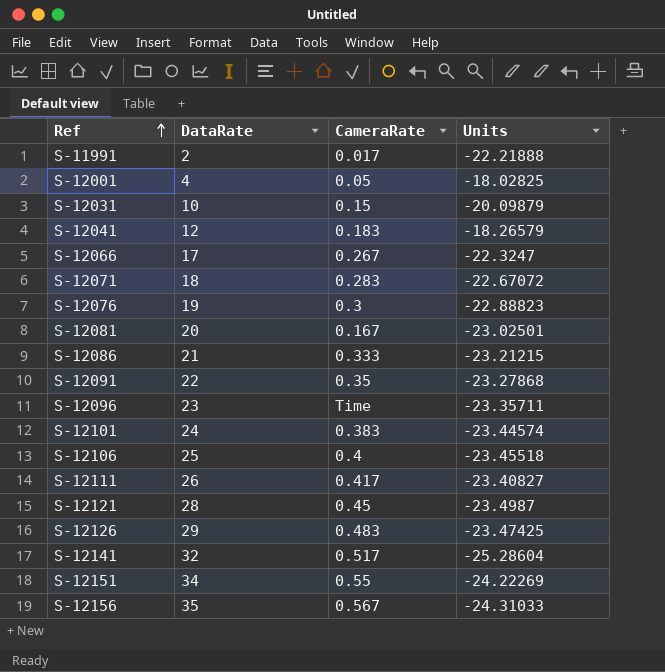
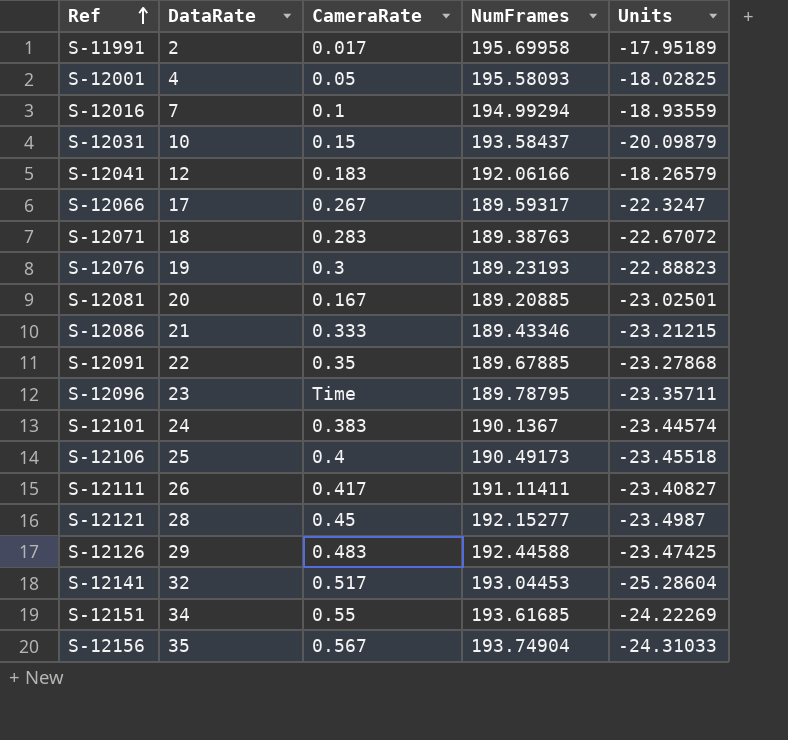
column NumFrames | position: none -> 4
S-11991 | Units: -22.21888 -> -17.95189
row S-12016: none -> 7 | 0.1 | 194.99294 | -18.93559

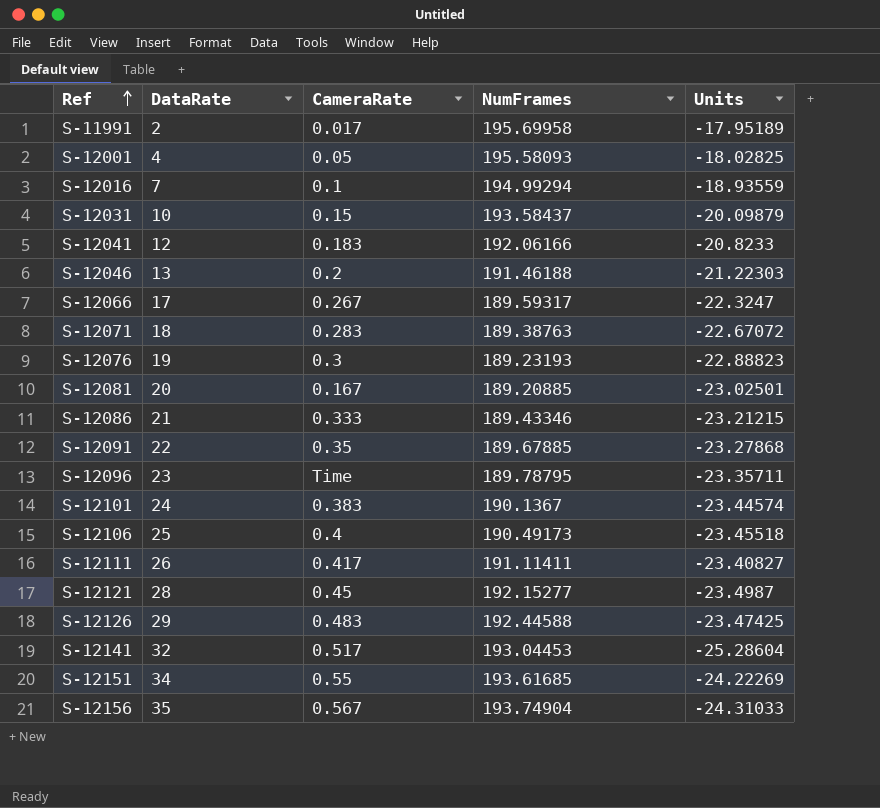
S-12041 | Units: -18.26579 -> -20.8233
row S-12046: none -> 13 | 0.2 | 191.46188 | -21.22303

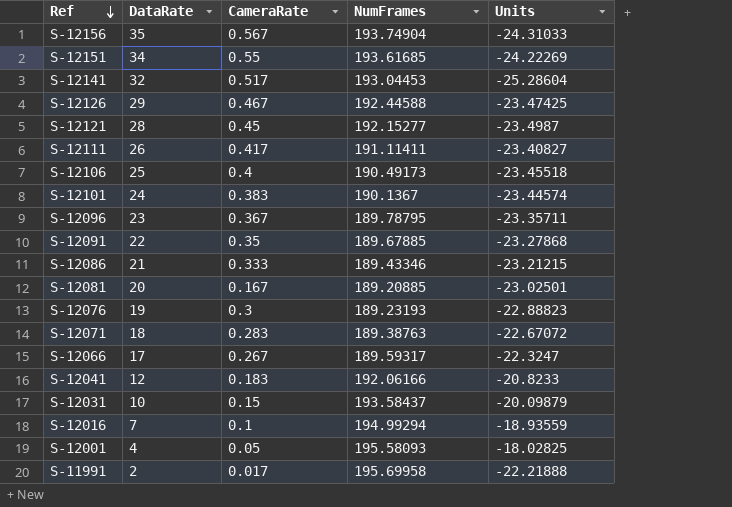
row order: Ref ascending -> Ref descending
row S-12046: 13 | 0.2 | 191.46188 | -21.22303 -> none
S-12126 | CameraRate: 0.483 -> 0.467
S-12096 | CameraRate: Time -> 0.367
S-11991 | Units: -17.95189 -> -22.21888

